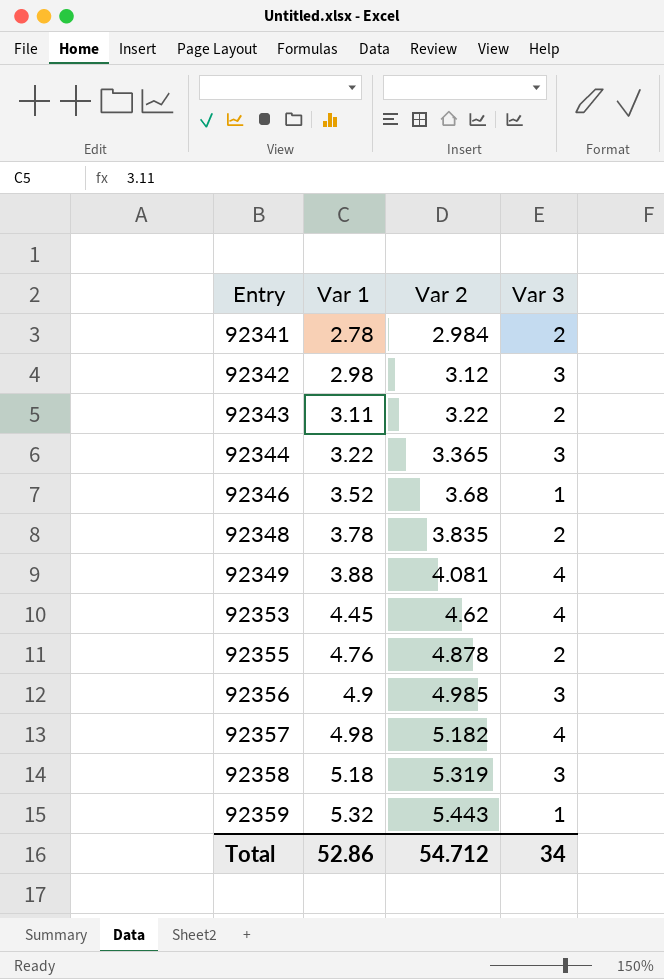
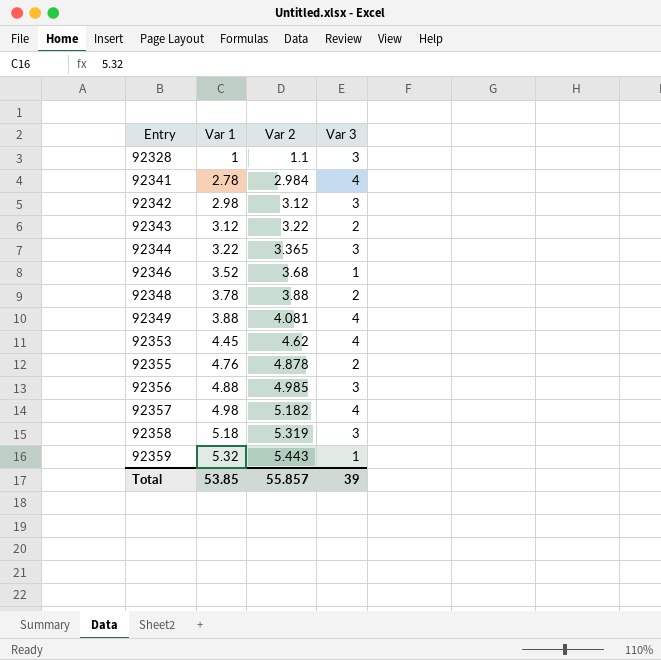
row 92328: none -> 1 | 1.1 | 3
92341 | Var 3: 2 -> 4
92343 | Var 1: 3.11 -> 3.12
92348 | Var 2: 3.835 -> 3.88
92356 | Var 1: 4.9 -> 4.88
Total | Var 1: 52.86 -> 53.85
Total | Var 2: 54.712 -> 55.857
Total | Var 3: 34 -> 39

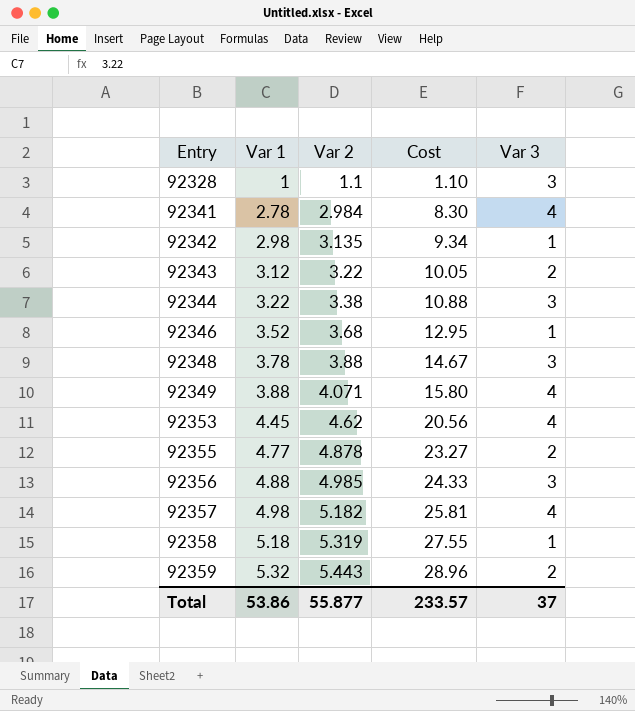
column Cost | formula: none -> [Var 1] * [Var 2]
92342 | Var 2: 3.12 -> 3.135
92342 | Var 3: 3 -> 1
92344 | Var 2: 3.365 -> 3.38
92348 | Var 3: 2 -> 3
92349 | Var 2: 4.081 -> 4.071
92355 | Var 1: 4.76 -> 4.77
92358 | Var 3: 3 -> 1
92359 | Var 3: 1 -> 2
Total | Var 1: 53.85 -> 53.86
Total | Var 2: 55.857 -> 55.877
Total | Var 3: 39 -> 37

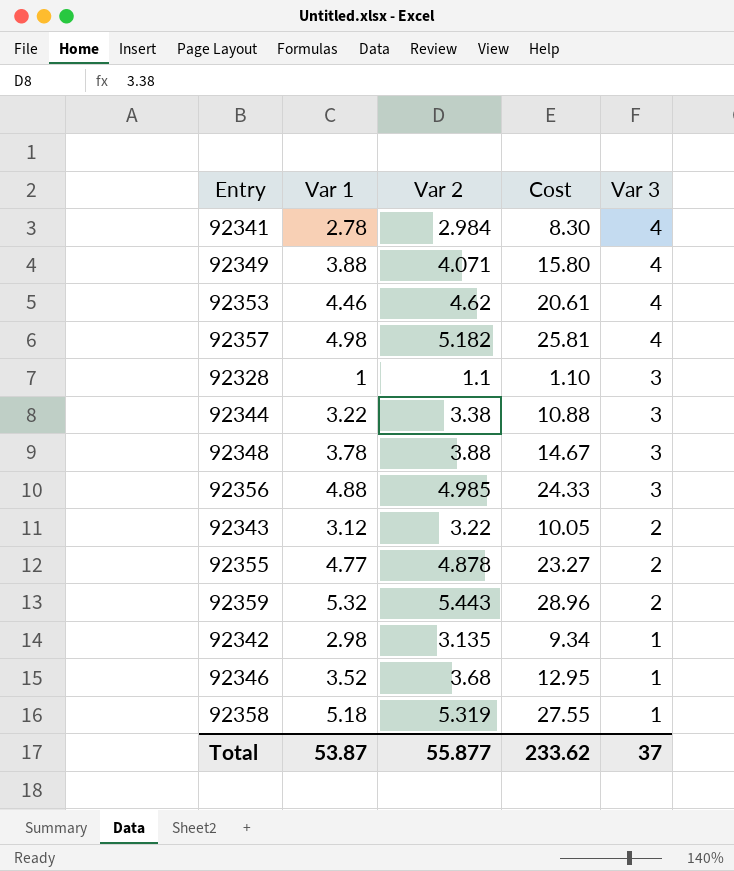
row order: Entry ascending -> Var 3 descending
92353 | Var 1: 4.45 -> 4.46
92353 | Cost: 20.56 -> 20.61
Total | Var 1: 53.86 -> 53.87
Total | Cost: 233.57 -> 233.62

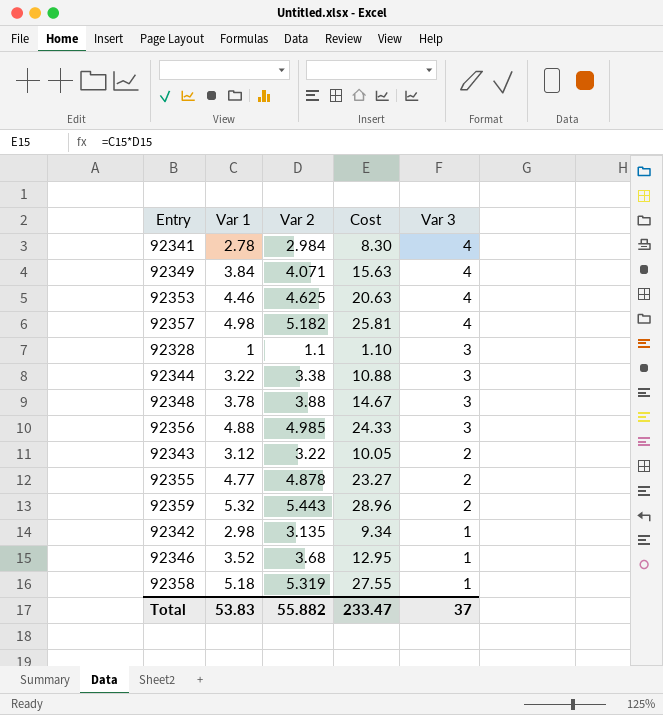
92349 | Var 1: 3.88 -> 3.84
92349 | Cost: 15.80 -> 15.63
92353 | Var 2: 4.62 -> 4.625
92353 | Cost: 20.61 -> 20.63
Total | Var 1: 53.87 -> 53.83
Total | Var 2: 55.877 -> 55.882
Total | Cost: 233.62 -> 233.47

